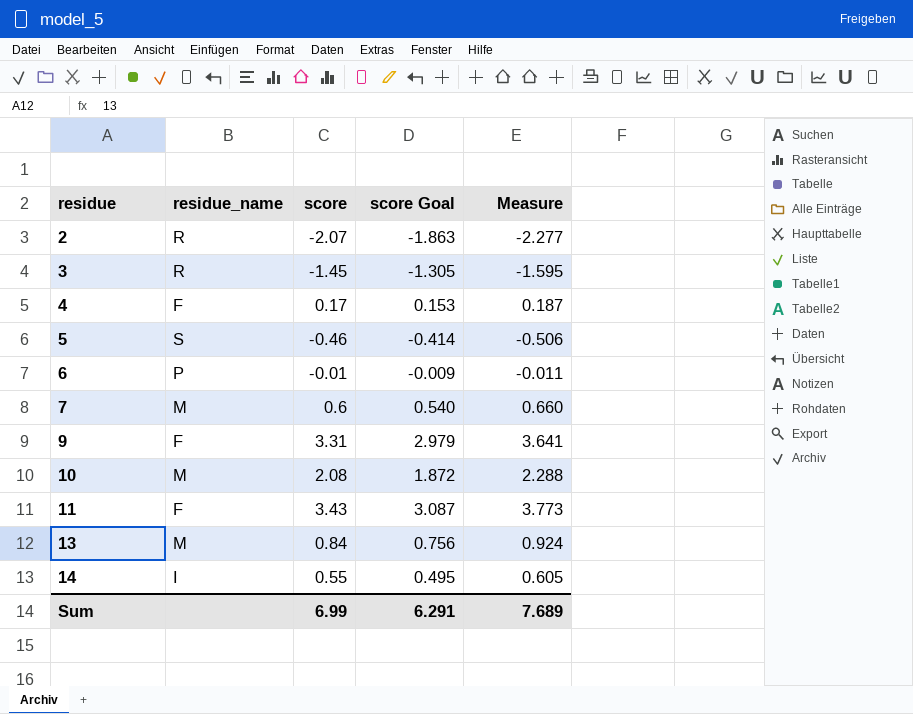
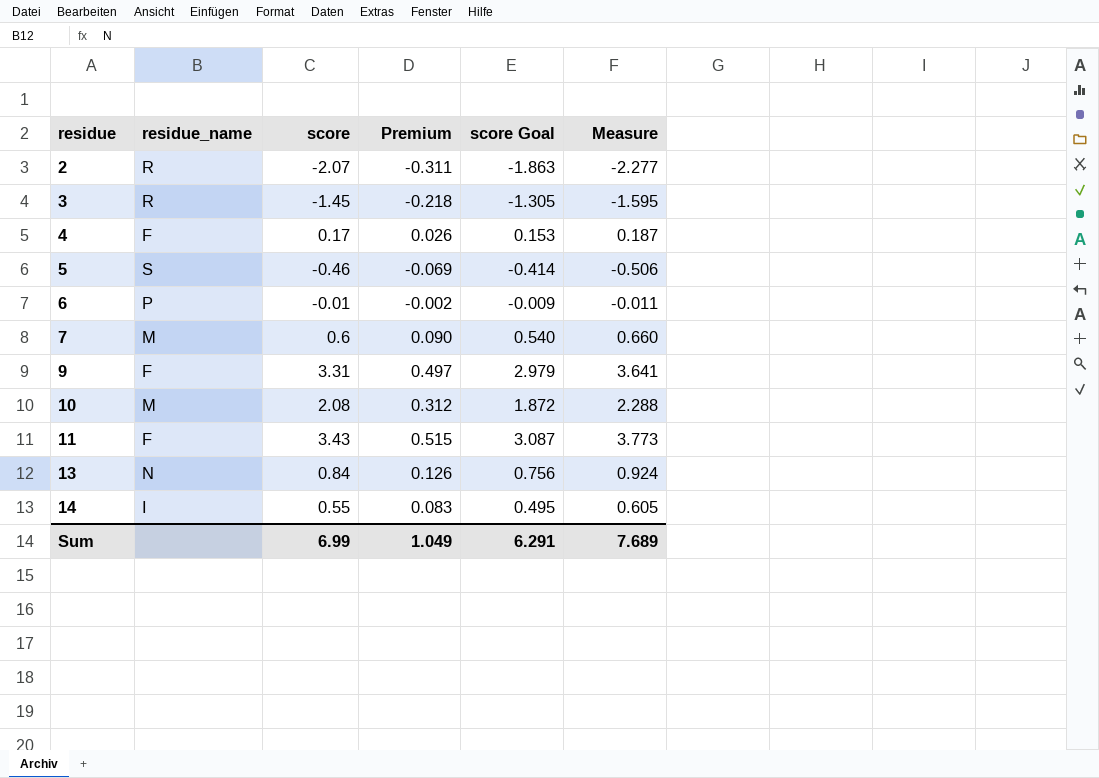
column Premium | formula: none -> [score] * 0.15
13 | residue_name: M -> N

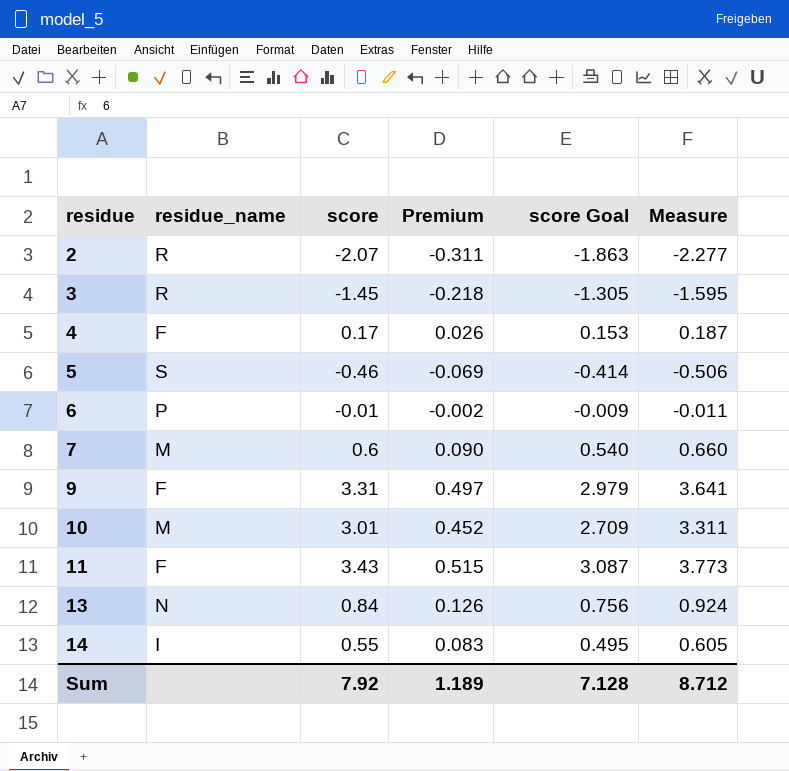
10 | score: 2.08 -> 3.01
10 | Premium: 0.312 -> 0.452
10 | score Goal: 1.872 -> 2.709
10 | Measure: 2.288 -> 3.311
Sum | score: 6.99 -> 7.92
Sum | Premium: 1.049 -> 1.189
Sum | score Goal: 6.291 -> 7.128
Sum | Measure: 7.689 -> 8.712

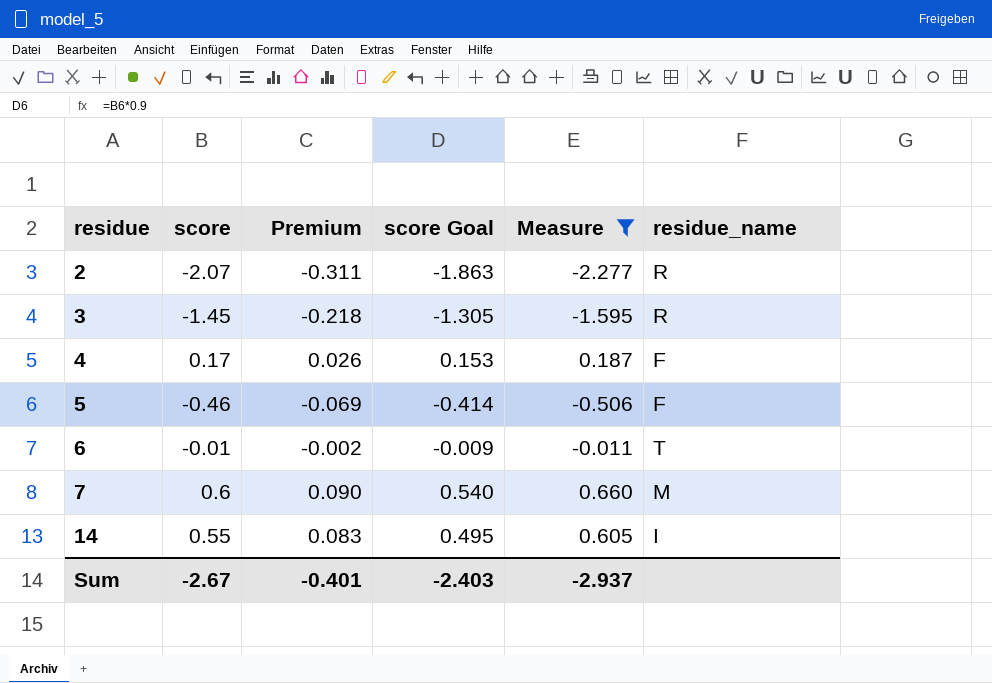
filter: none -> Measure <= 0.660
column residue_name | position: 2 -> 6
5 | residue_name: S -> F
6 | residue_name: P -> T
Sum | score: 7.92 -> -2.67
Sum | Premium: 1.189 -> -0.401
Sum | score Goal: 7.128 -> -2.403
Sum | Measure: 8.712 -> -2.937

